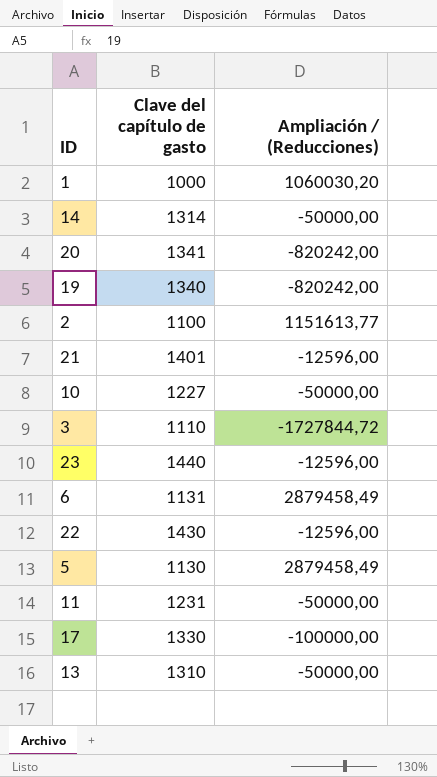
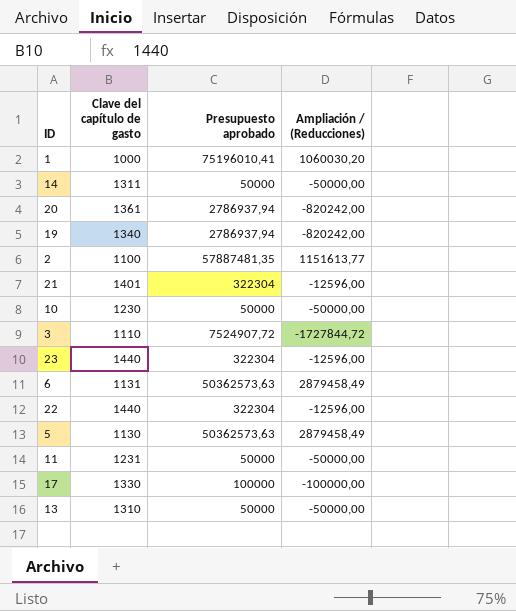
column Presupuesto aprobado | position: none -> 3
14 | Clave del capítulo de gasto: 1314 -> 1311
20 | Clave del capítulo de gasto: 1341 -> 1361
10 | Clave del capítulo de gasto: 1227 -> 1230
22 | Clave del capítulo de gasto: 1430 -> 1440

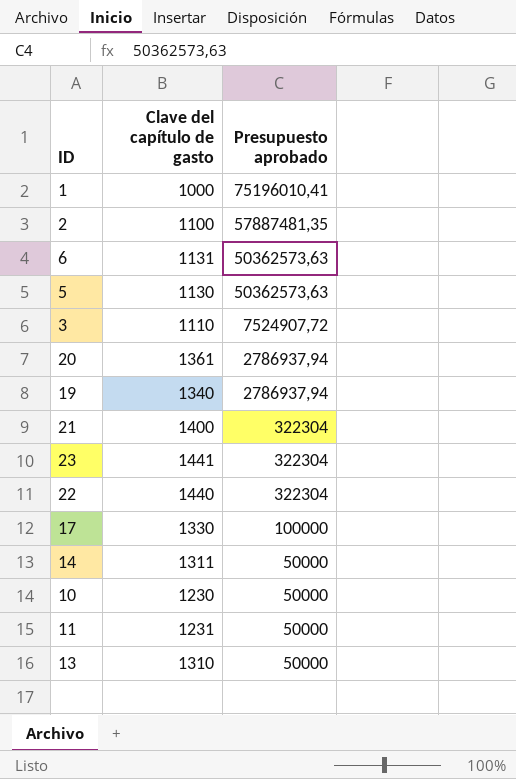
row order: none -> Presupuesto aprobado descending
column Ampliación / (Reducciones) | position: 4 -> none
21 | Clave del capítulo de gasto: 1401 -> 1400
23 | Clave del capítulo de gasto: 1440 -> 1441

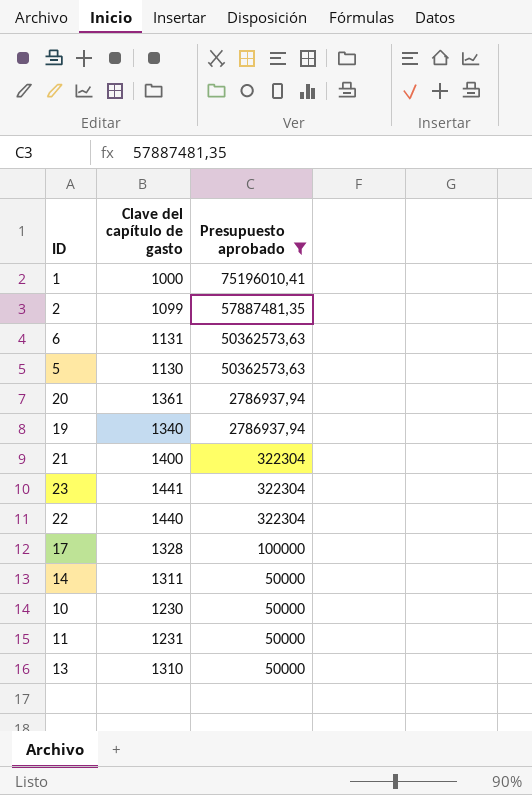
filter: none -> Presupuesto aprobado != 7524907,72
2 | Clave del capítulo de gasto: 1100 -> 1099
17 | Clave del capítulo de gasto: 1330 -> 1328

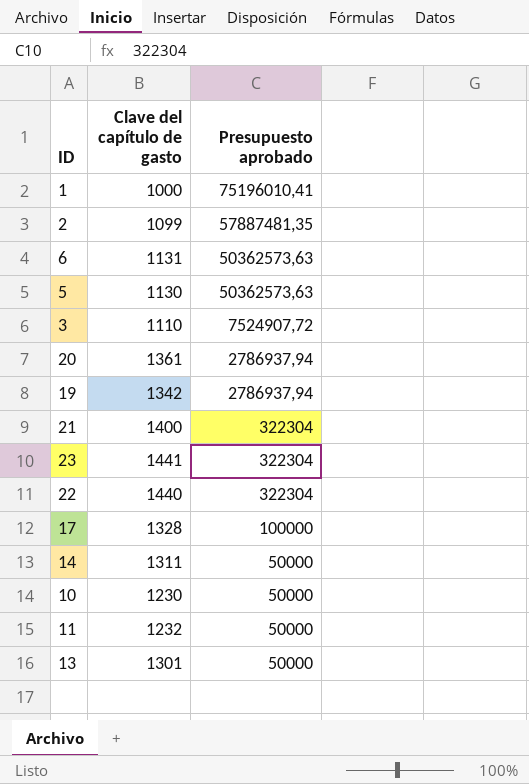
filter: Presupuesto aprobado != 7524907,72 -> none
19 | Clave del capítulo de gasto: 1340 -> 1342
11 | Clave del capítulo de gasto: 1231 -> 1232
13 | Clave del capítulo de gasto: 1310 -> 1301

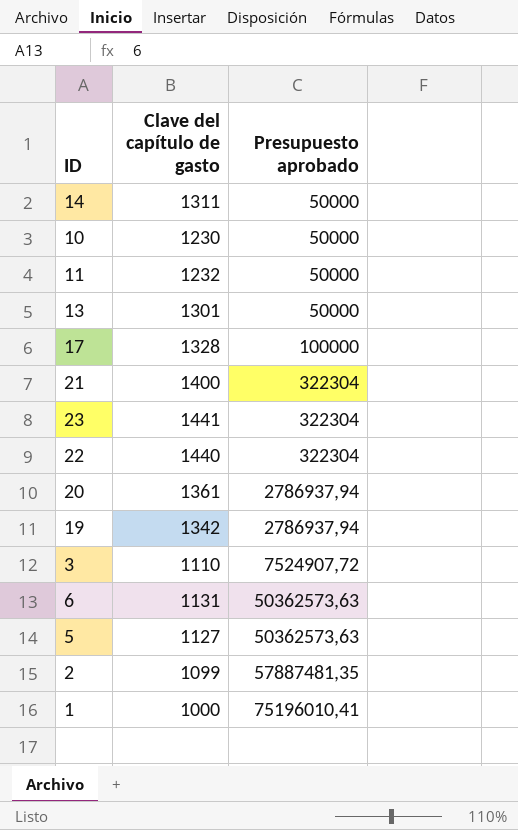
row order: Presupuesto aprobado descending -> Presupuesto aprobado ascending
5 | Clave del capítulo de gasto: 1130 -> 1127

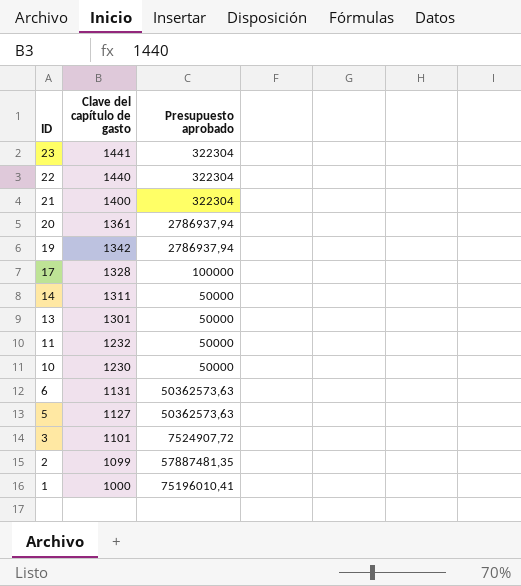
row order: Presupuesto aprobado ascending -> ID descending
3 | Clave del capítulo de gasto: 1110 -> 1101

